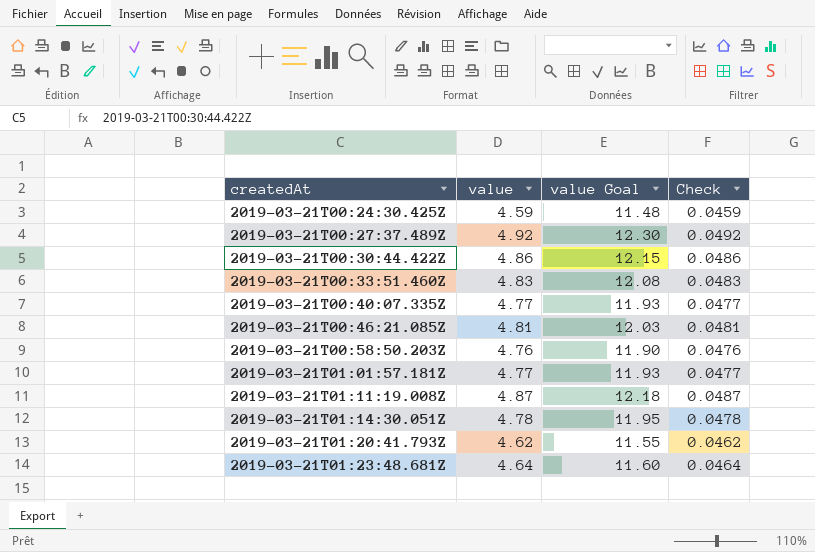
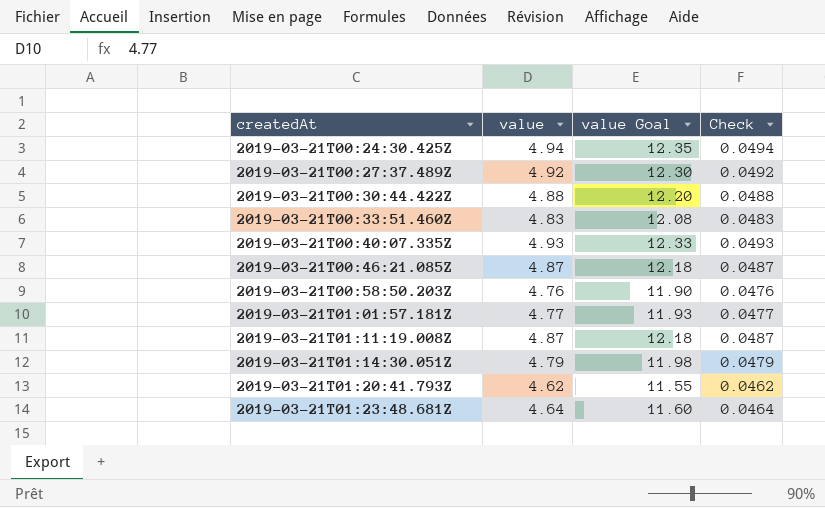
2019-03-21T00:24:30.425Z | value: 4.59 -> 4.94
2019-03-21T00:24:30.425Z | value Goal: 11.48 -> 12.35
2019-03-21T00:24:30.425Z | Check: 0.0459 -> 0.0494
2019-03-21T00:30:44.422Z | value: 4.86 -> 4.88
2019-03-21T00:30:44.422Z | value Goal: 12.15 -> 12.20
2019-03-21T00:30:44.422Z | Check: 0.0486 -> 0.0488
2019-03-21T00:40:07.335Z | value: 4.77 -> 4.93
2019-03-21T00:40:07.335Z | value Goal: 11.93 -> 12.33
2019-03-21T00:40:07.335Z | Check: 0.0477 -> 0.0493
2019-03-21T00:46:21.085Z | value: 4.81 -> 4.87
2019-03-21T00:46:21.085Z | value Goal: 12.03 -> 12.18
2019-03-21T00:46:21.085Z | Check: 0.0481 -> 0.0487
2019-03-21T01:14:30.051Z | value: 4.78 -> 4.79
2019-03-21T01:14:30.051Z | value Goal: 11.95 -> 11.98
2019-03-21T01:14:30.051Z | Check: 0.0478 -> 0.0479

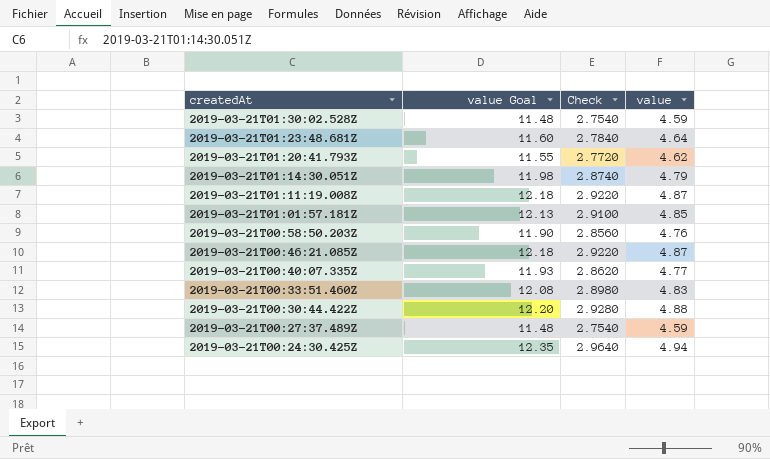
row order: createdAt ascending -> createdAt descending
column Check | formula: [value] * 0.01 -> [value] * 0.6
column value | position: 2 -> 4
row 2019-03-21T01:30:02.528Z: none -> 11.48 | 2.7540 | 4.59
2019-03-21T01:01:57.181Z | value Goal: 11.93 -> 12.13
2019-03-21T01:01:57.181Z | value: 4.77 -> 4.85
2019-03-21T00:40:07.335Z | value Goal: 12.33 -> 11.93
2019-03-21T00:40:07.335Z | value: 4.93 -> 4.77
2019-03-21T00:27:37.489Z | value Goal: 12.30 -> 11.48
2019-03-21T00:27:37.489Z | value: 4.92 -> 4.59

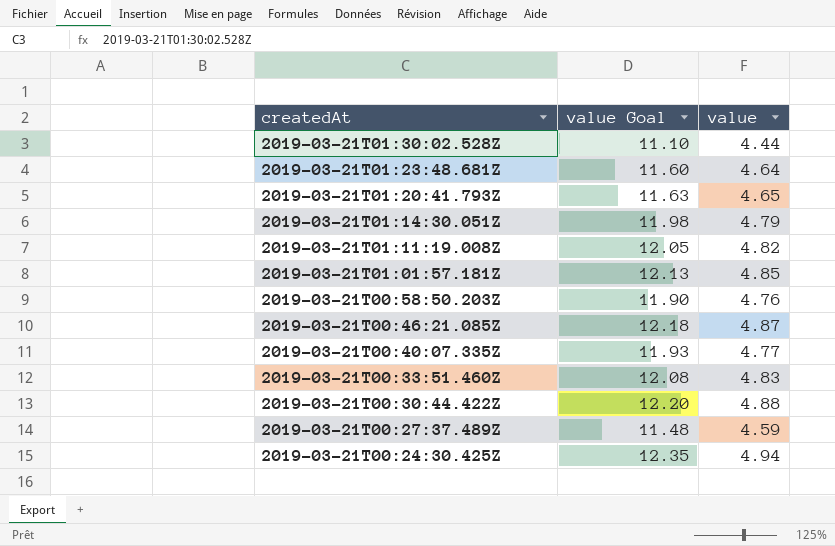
column Check | formula: [value] * 0.6 -> none
2019-03-21T01:30:02.528Z | value Goal: 11.48 -> 11.10
2019-03-21T01:30:02.528Z | value: 4.59 -> 4.44
2019-03-21T01:20:41.793Z | value Goal: 11.55 -> 11.63
2019-03-21T01:20:41.793Z | value: 4.62 -> 4.65
2019-03-21T01:11:19.008Z | value Goal: 12.18 -> 12.05
2019-03-21T01:11:19.008Z | value: 4.87 -> 4.82

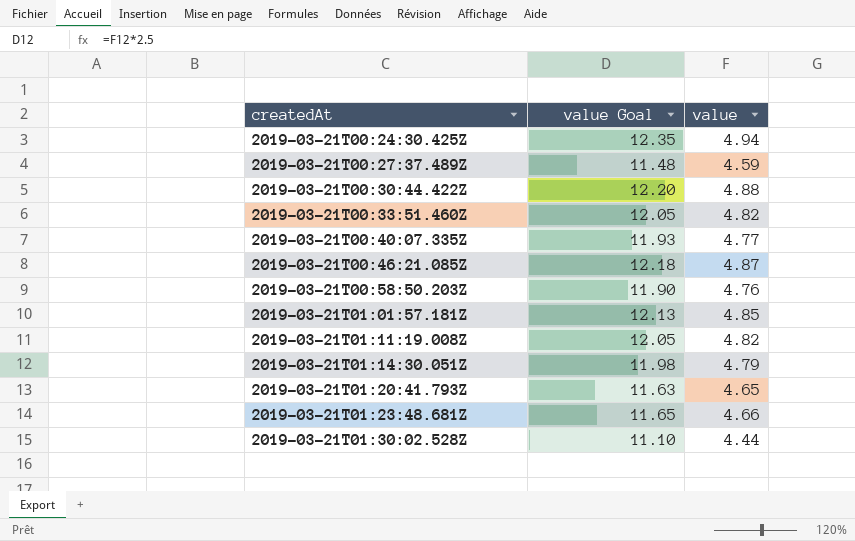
row order: createdAt descending -> createdAt ascending
2019-03-21T00:33:51.460Z | value Goal: 12.08 -> 12.05
2019-03-21T00:33:51.460Z | value: 4.83 -> 4.82
2019-03-21T01:23:48.681Z | value Goal: 11.60 -> 11.65
2019-03-21T01:23:48.681Z | value: 4.64 -> 4.66

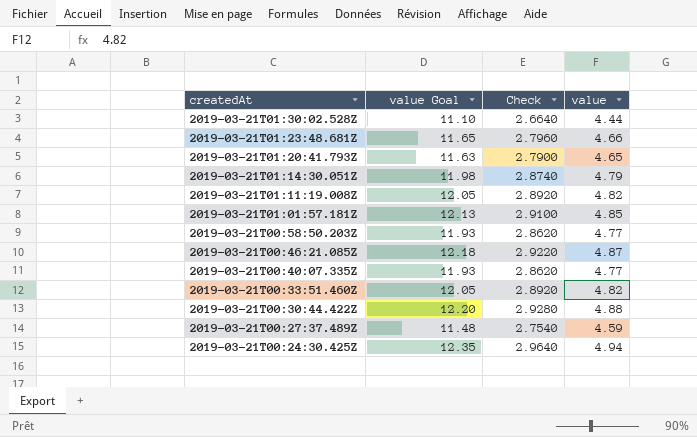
row order: createdAt ascending -> createdAt descending
column Check | formula: none -> [value] * 0.6
2019-03-21T00:58:50.203Z | value Goal: 11.90 -> 11.93
2019-03-21T00:58:50.203Z | value: 4.76 -> 4.77

